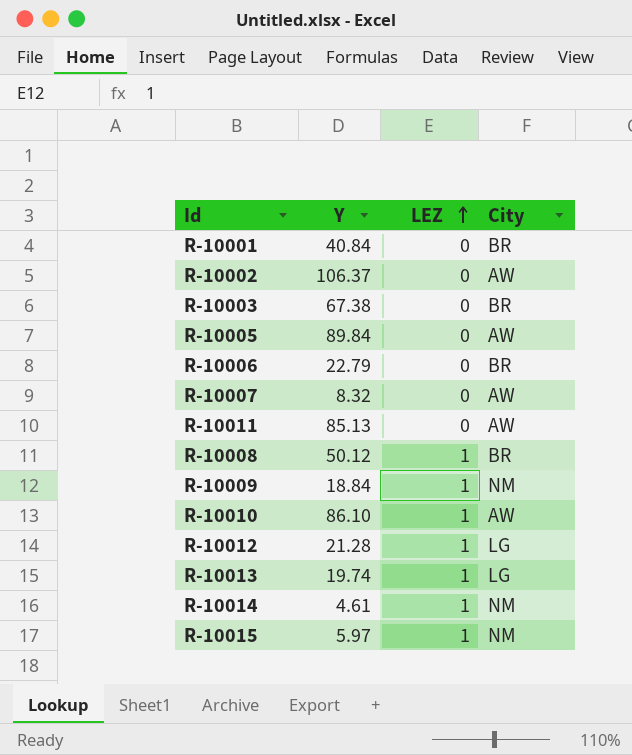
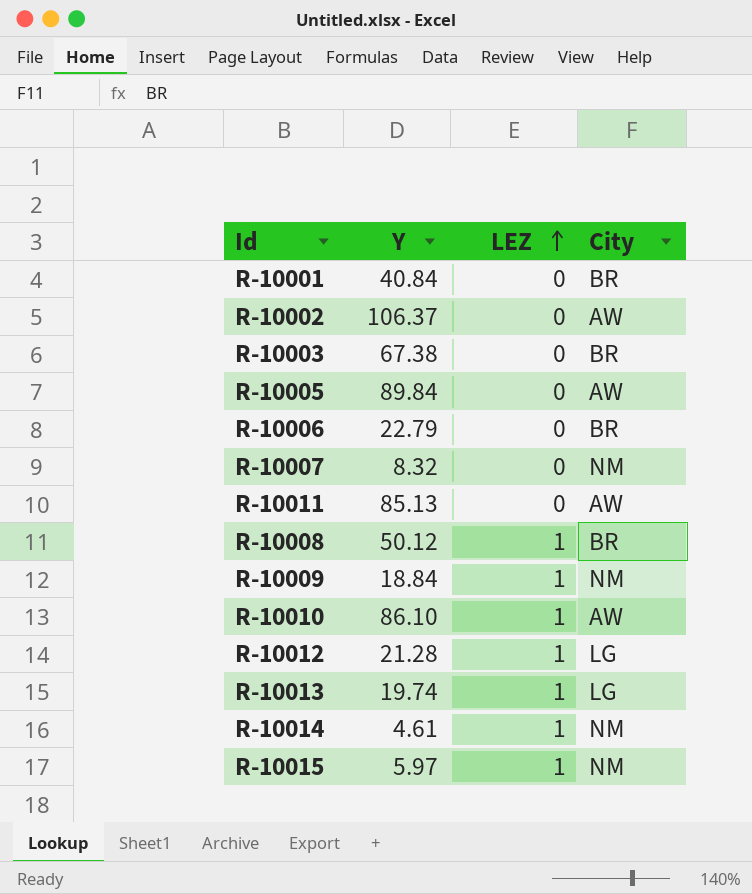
R-10007 | City: AW -> NM

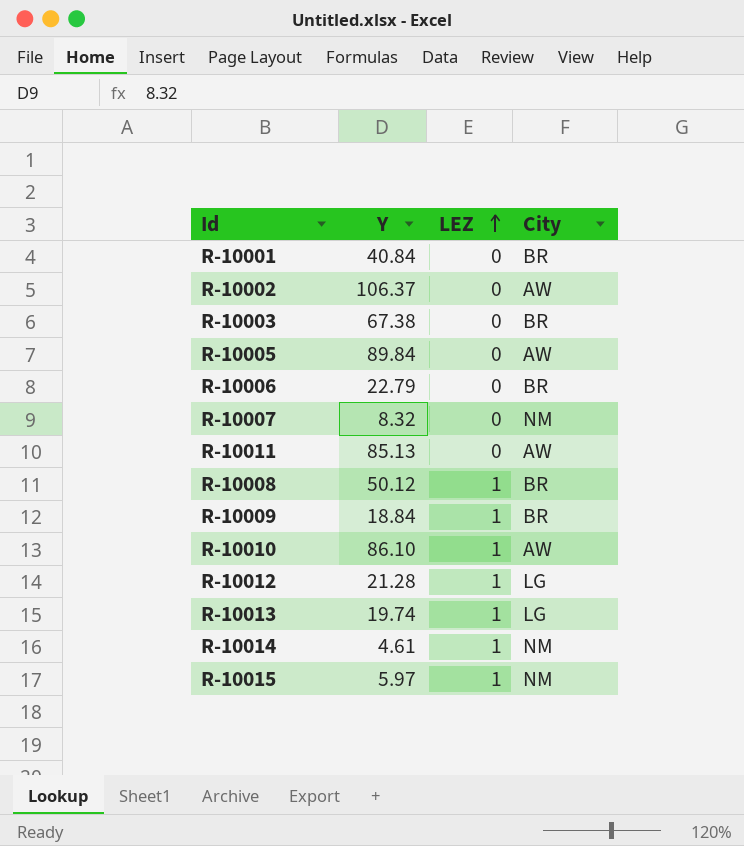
R-10009 | City: NM -> BR

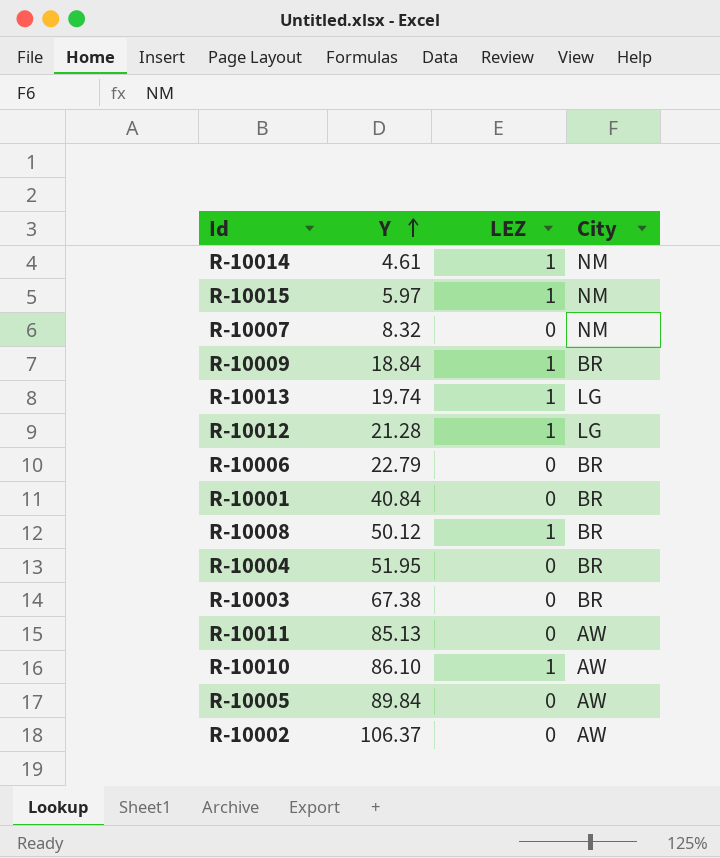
row order: LEZ ascending -> Y ascending
row R-10004: none -> 51.95 | 0 | BR

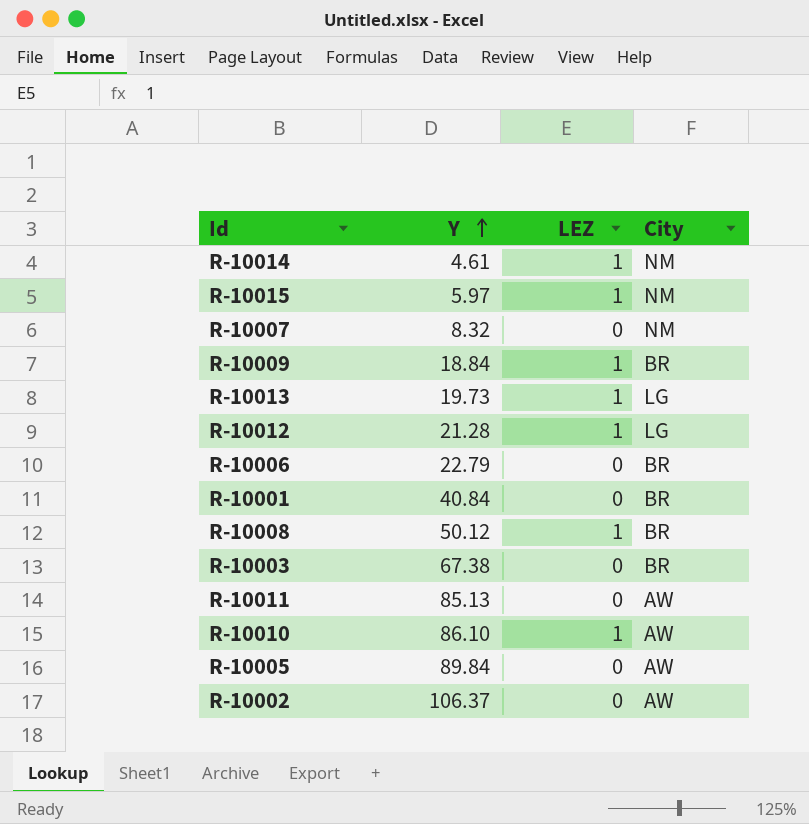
row R-10004: 51.95 | 0 | BR -> none
R-10013 | Y: 19.74 -> 19.73

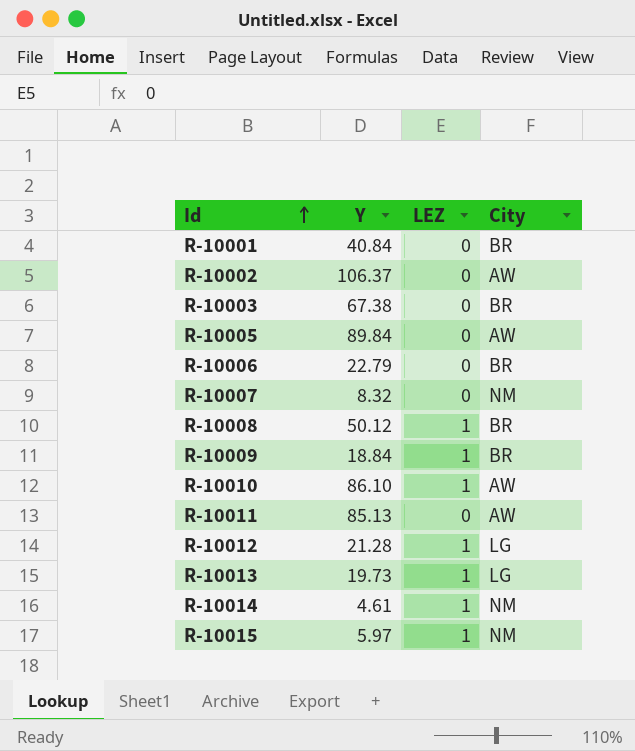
row order: Y ascending -> Id ascending

